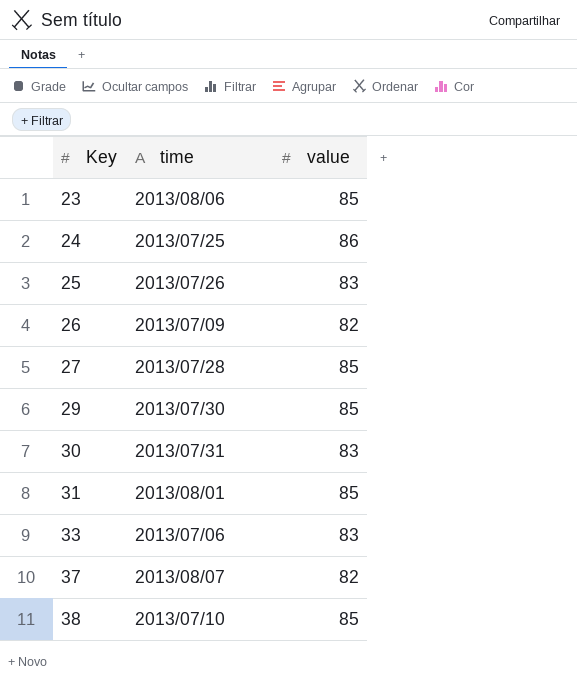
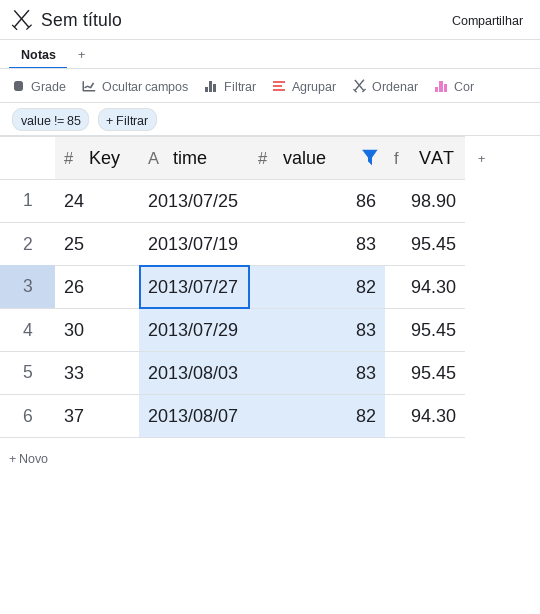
filter: none -> value != 85
column VAT | formula: none -> [value] * 1.15
25 | time: 2013/07/26 -> 2013/07/19
26 | time: 2013/07/09 -> 2013/07/27
30 | time: 2013/07/31 -> 2013/07/29
33 | time: 2013/07/06 -> 2013/08/03

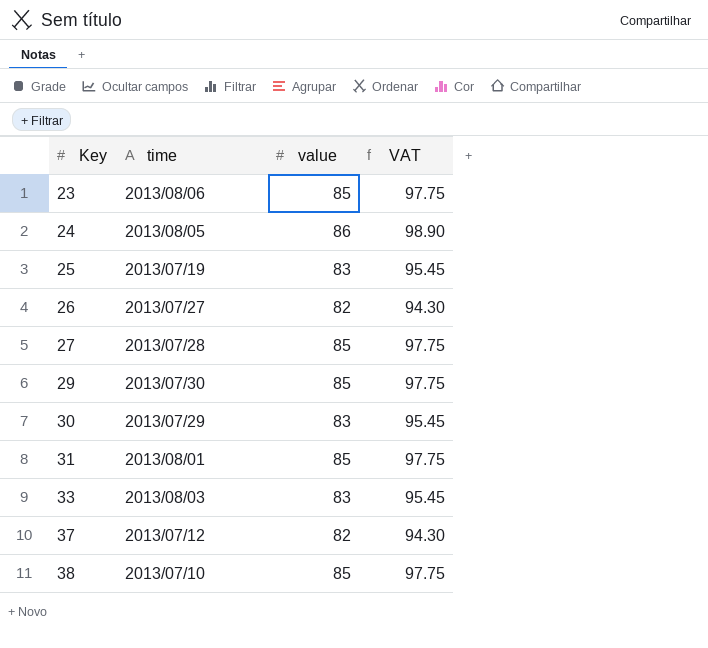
filter: value != 85 -> none
24 | time: 2013/07/25 -> 2013/08/05
37 | time: 2013/08/07 -> 2013/07/12

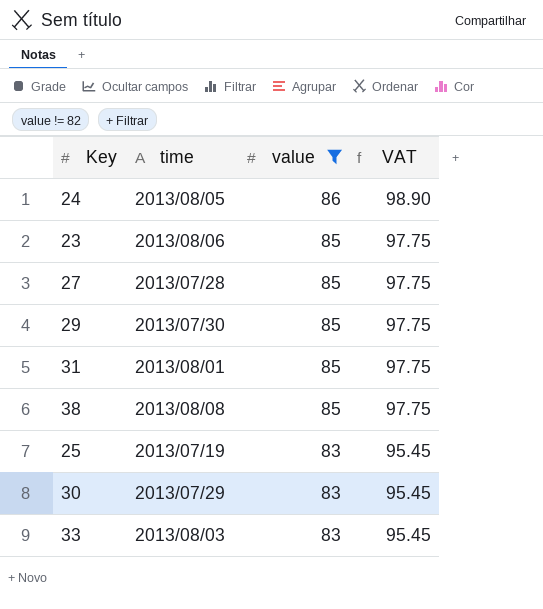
filter: none -> value != 82
row order: Key ascending -> value descending
38 | time: 2013/07/10 -> 2013/08/08

